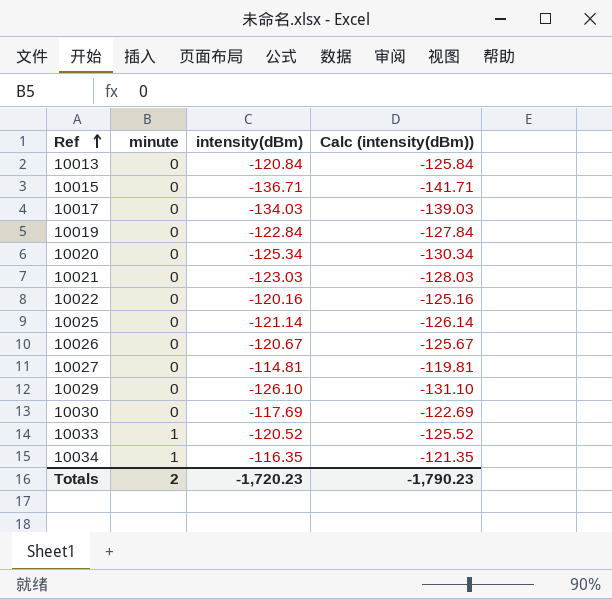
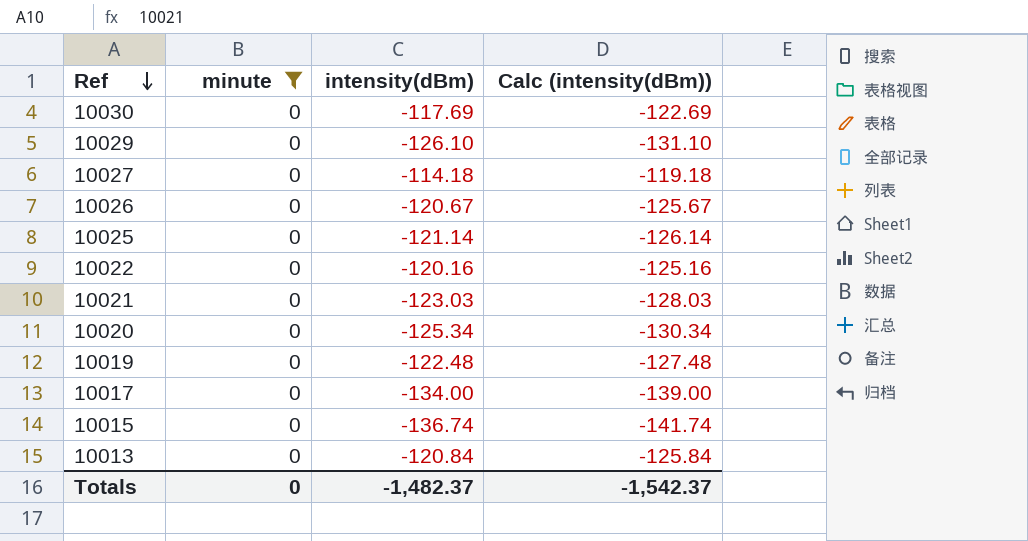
filter: none -> minute = 0
row order: Ref ascending -> Ref descending
10027 | intensity(dBm): -114.81 -> -114.18
10027 | Calc (intensity(dBm)): -119.81 -> -119.18
10019 | intensity(dBm): -122.84 -> -122.48
10019 | Calc (intensity(dBm)): -127.84 -> -127.48
10017 | intensity(dBm): -134.03 -> -134.00
10017 | Calc (intensity(dBm)): -139.03 -> -139.00
10015 | intensity(dBm): -136.71 -> -136.74
10015 | Calc (intensity(dBm)): -141.71 -> -141.74
Totals | minute: 2 -> 0
Totals | intensity(dBm): -1,720.23 -> -1,482.37
Totals | Calc (intensity(dBm)): -1,790.23 -> -1,542.37

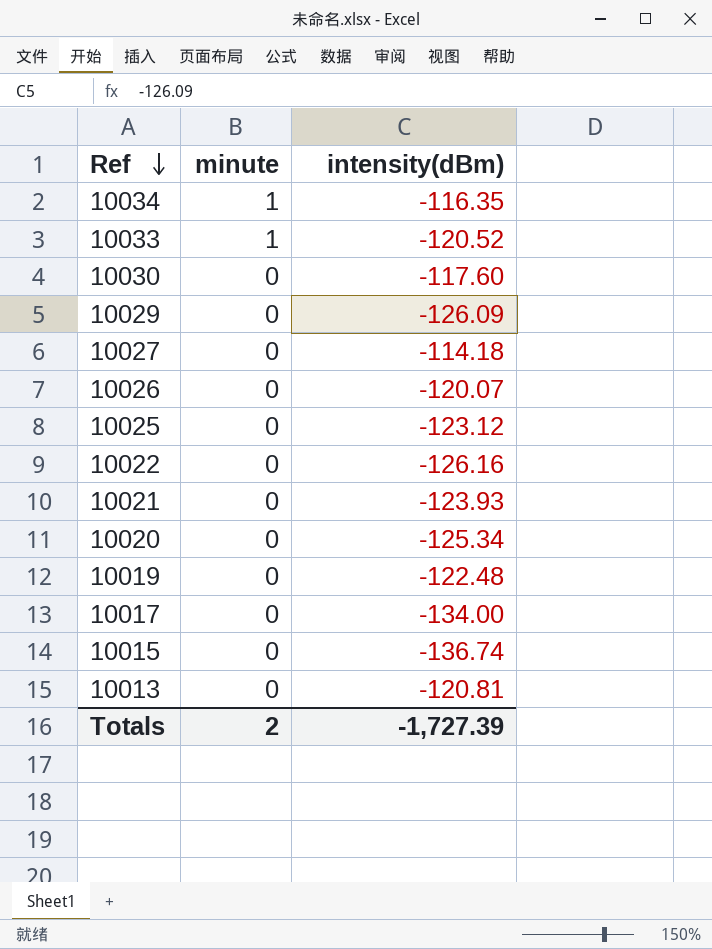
filter: minute = 0 -> none
column Calc (intensity(dBm)) | formula: [intensity(dBm)] - 5 -> none
10030 | intensity(dBm): -117.69 -> -117.60
10029 | intensity(dBm): -126.10 -> -126.09
10026 | intensity(dBm): -120.67 -> -120.07
10025 | intensity(dBm): -121.14 -> -123.12
10022 | intensity(dBm): -120.16 -> -126.16
10021 | intensity(dBm): -123.03 -> -123.93
10013 | intensity(dBm): -120.84 -> -120.81
Totals | minute: 0 -> 2
Totals | intensity(dBm): -1,482.37 -> -1,727.39

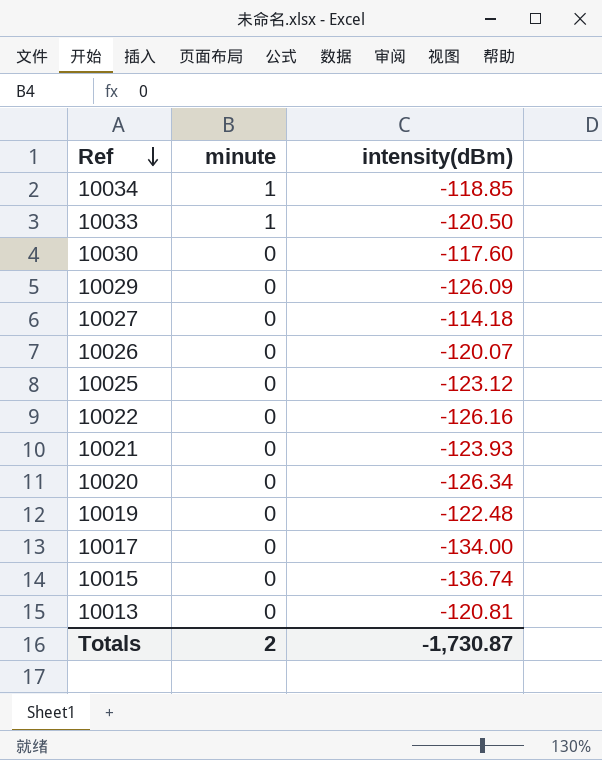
10034 | intensity(dBm): -116.35 -> -118.85
10033 | intensity(dBm): -120.52 -> -120.50
10020 | intensity(dBm): -125.34 -> -126.34
Totals | intensity(dBm): -1,727.39 -> -1,730.87

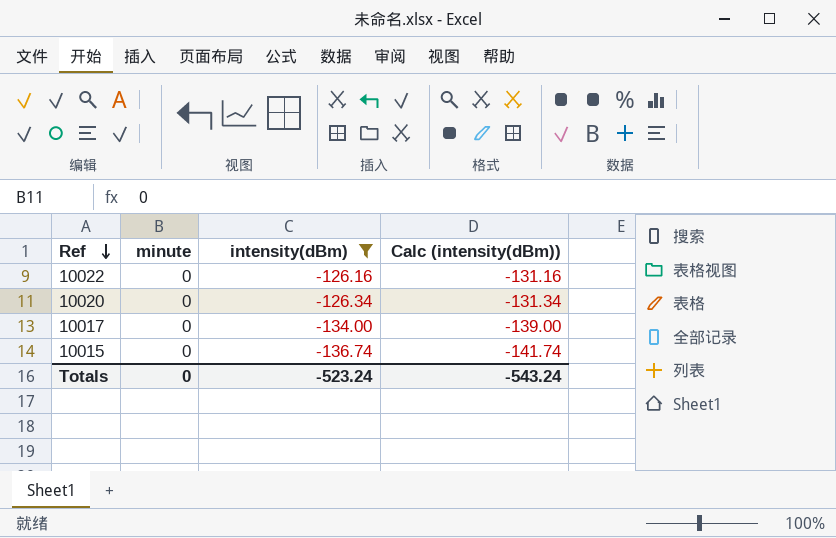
filter: none -> intensity(dBm) <= -126.16
column Calc (intensity(dBm)) | formula: none -> [intensity(dBm)] - 5
Totals | minute: 2 -> 0
Totals | intensity(dBm): -1,730.87 -> -523.24

